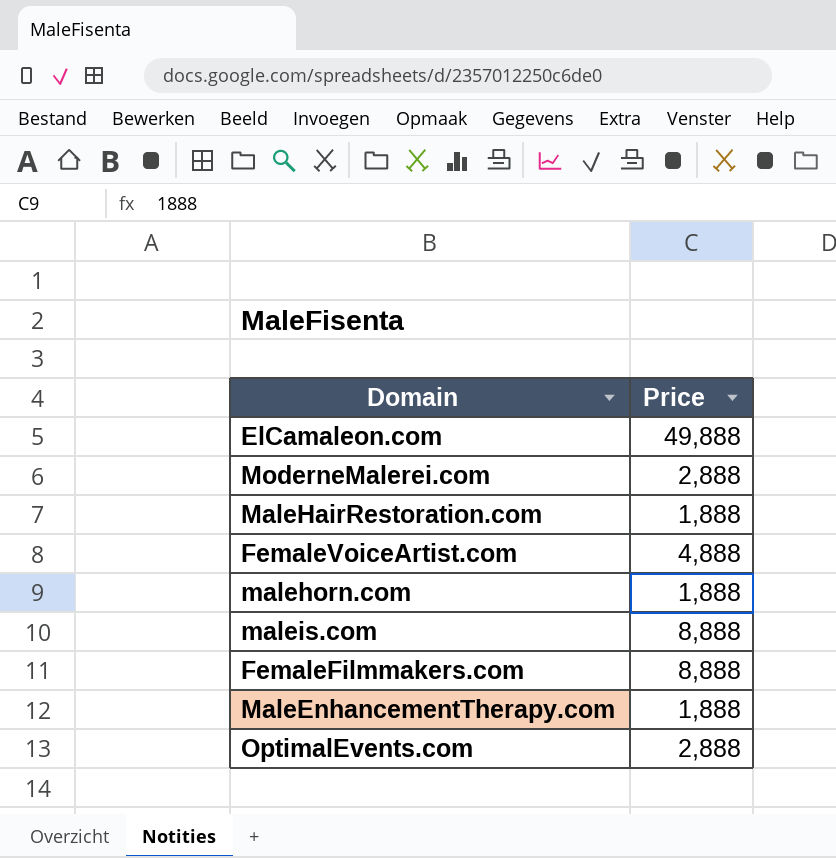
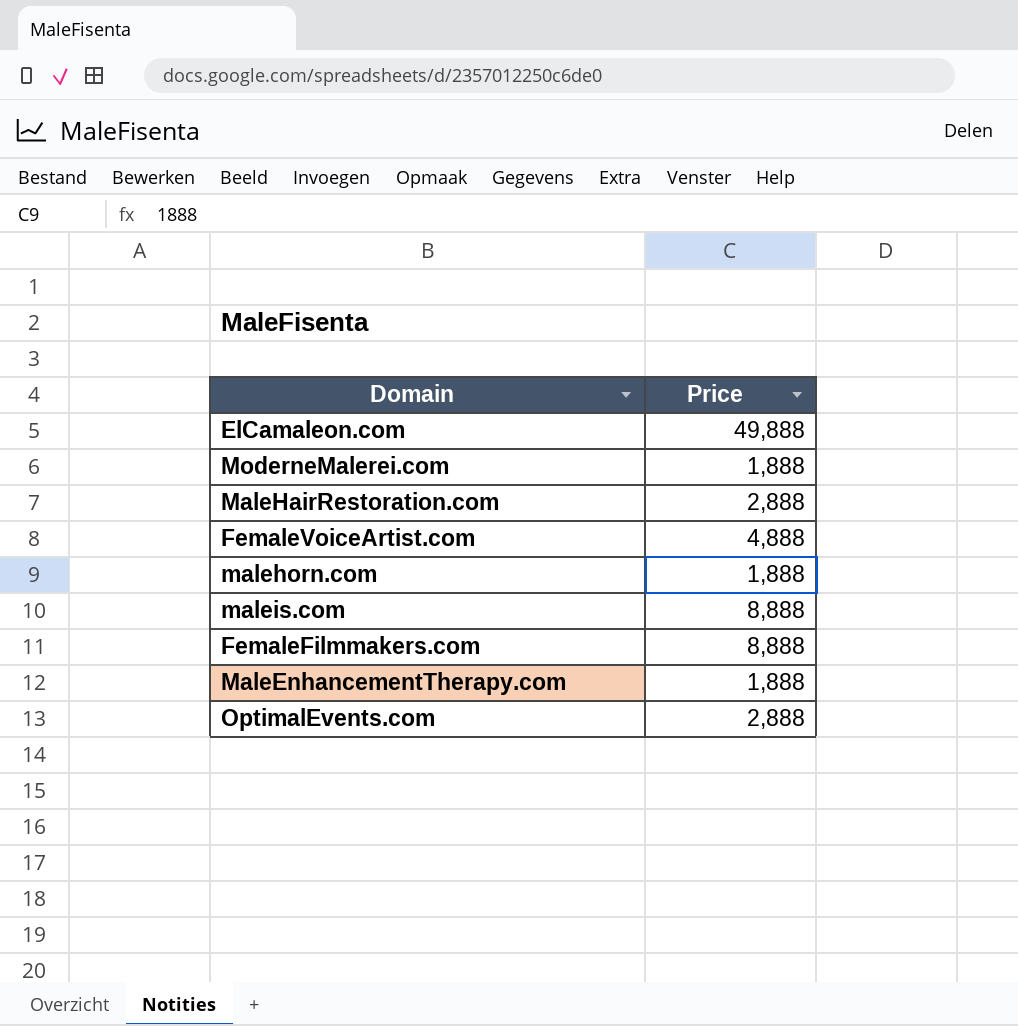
ModerneMalerei.com | Price: 2,888 -> 1,888
MaleHairRestoration.com | Price: 1,888 -> 2,888

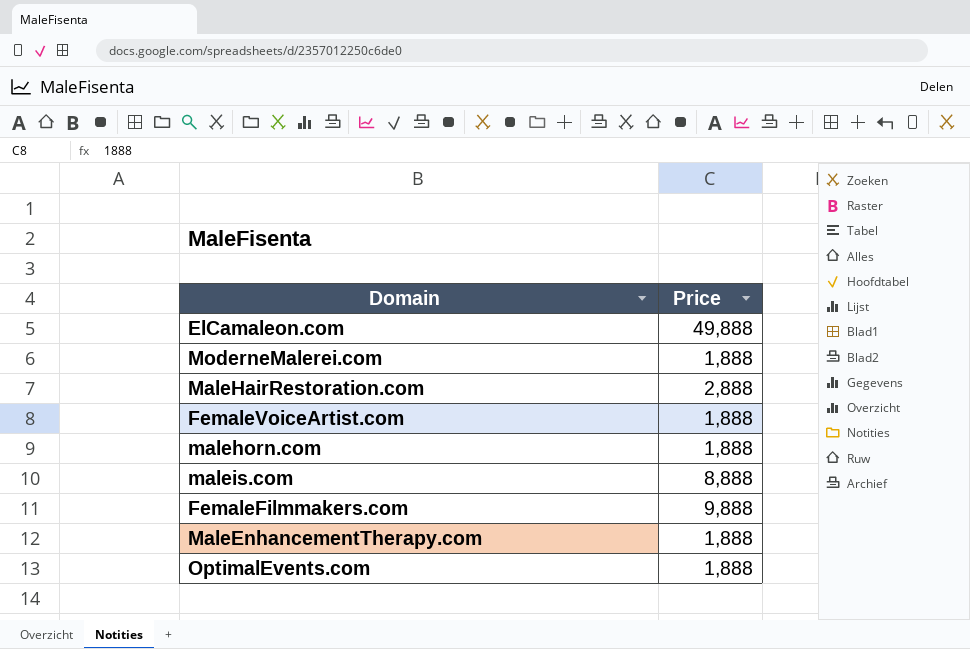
FemaleVoiceArtist.com | Price: 4,888 -> 1,888
FemaleFilmmakers.com | Price: 8,888 -> 9,888
OptimalEvents.com | Price: 2,888 -> 1,888

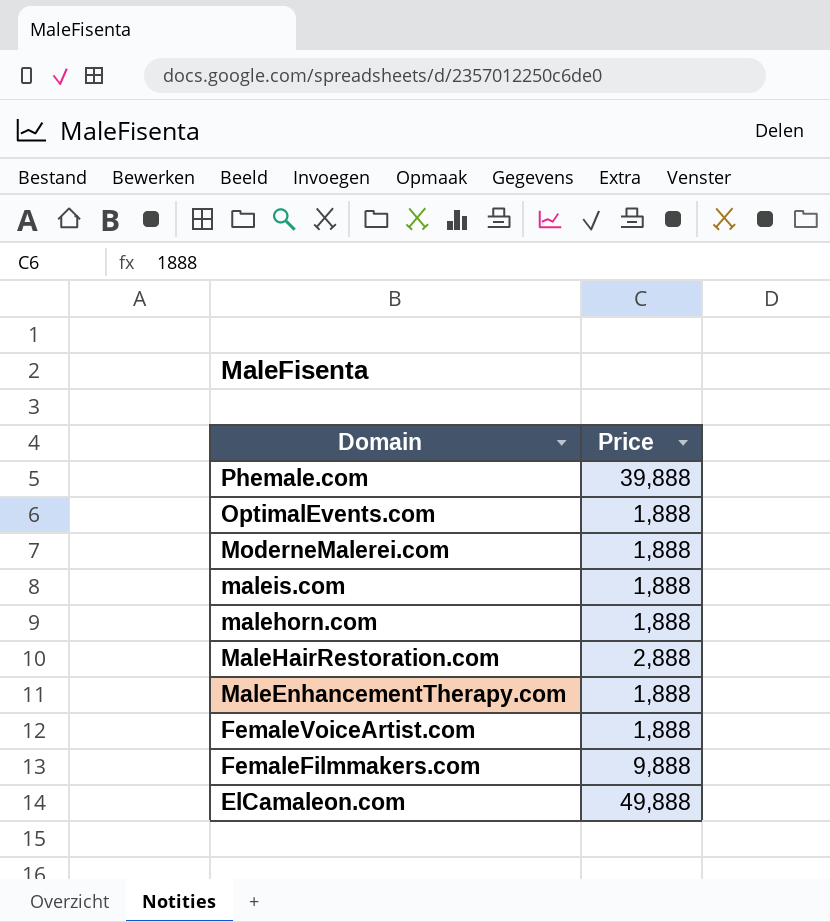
row order: none -> Domain descending
row Phemale.com: none -> 39,888
maleis.com | Price: 8,888 -> 1,888

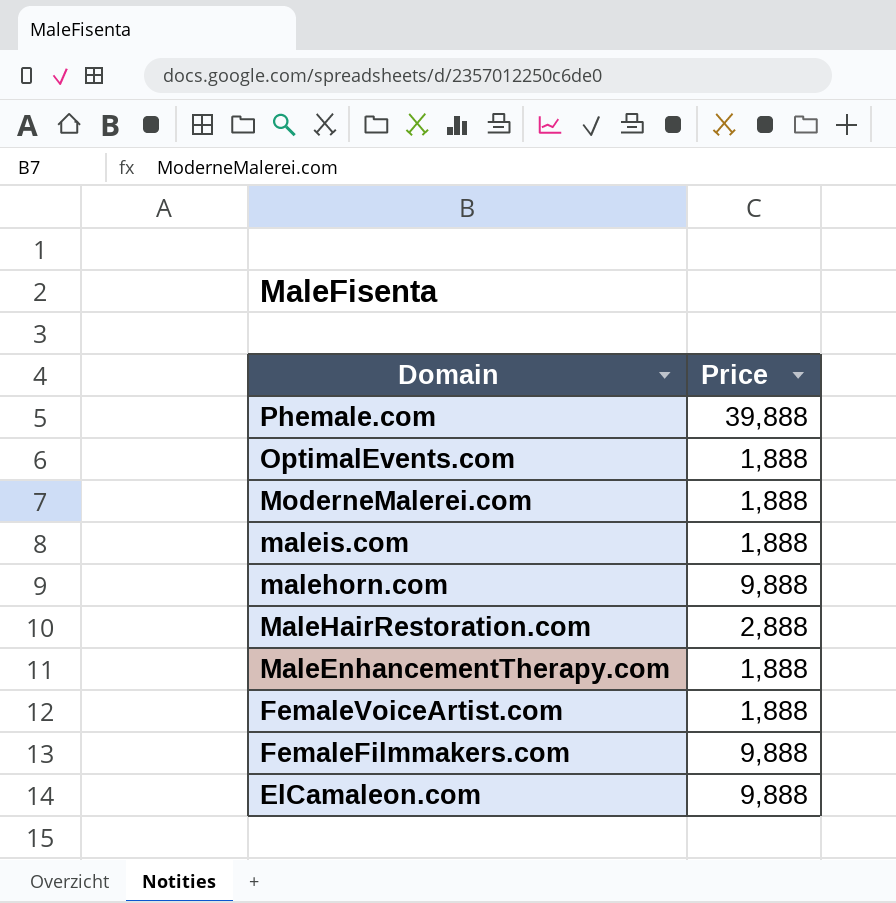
malehorn.com | Price: 1,888 -> 9,888
ElCamaleon.com | Price: 49,888 -> 9,888

